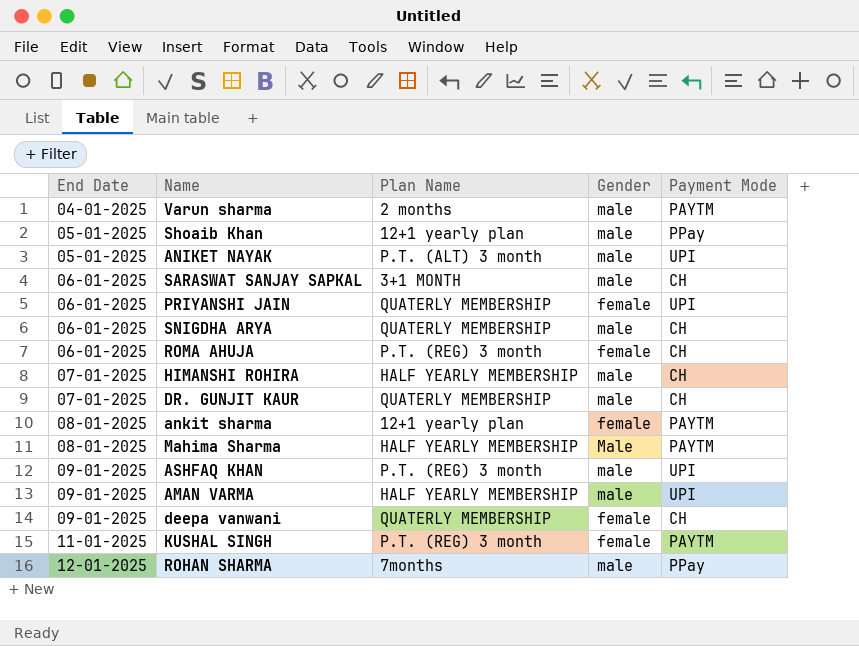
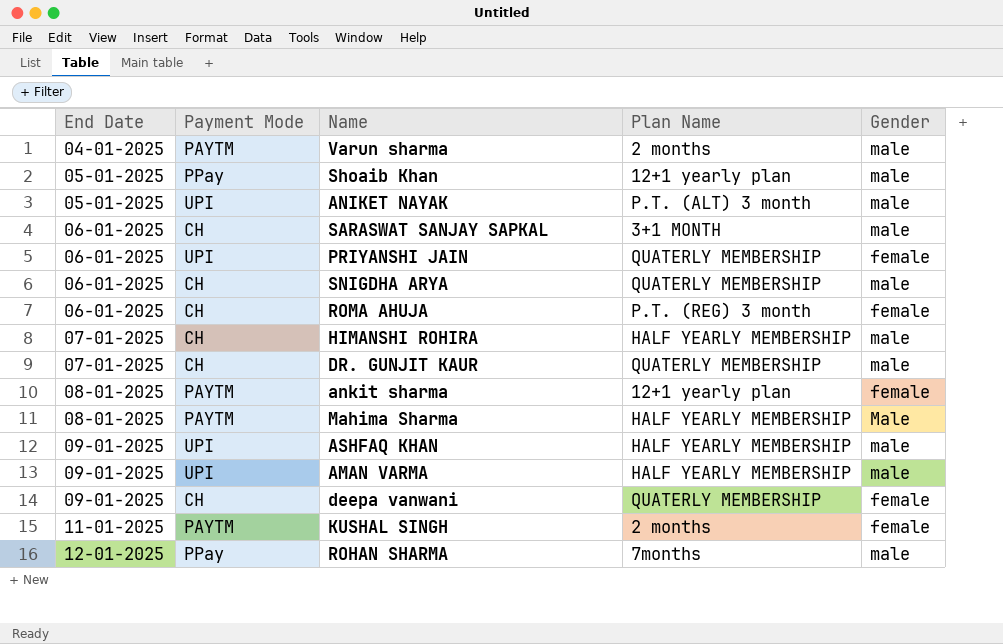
column Payment Mode | position: 5 -> 2
ASHFAQ KHAN | Plan Name: P.T. (REG) 3 month -> HALF YEARLY MEMBERSHIP
KUSHAL SINGH | Plan Name: P.T. (REG) 3 month -> 2 months

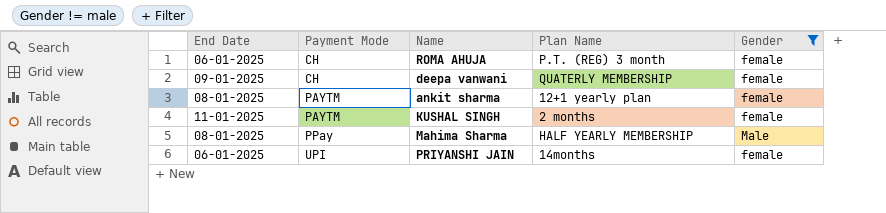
filter: none -> Gender != male
row order: End Date ascending -> Payment Mode ascending
Mahima Sharma | Payment Mode: PAYTM -> PPay
PRIYANSHI JAIN | Plan Name: QUATERLY MEMBERSHIP -> 14months

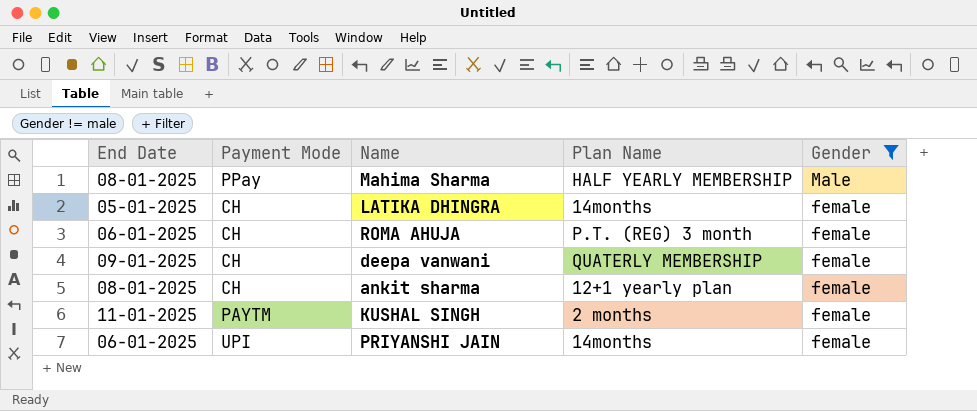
row order: Payment Mode ascending -> Gender descending
row LATIKA DHINGRA: none -> 05-01-2025 | CH | 14months | female
ankit sharma | Payment Mode: PAYTM -> CH

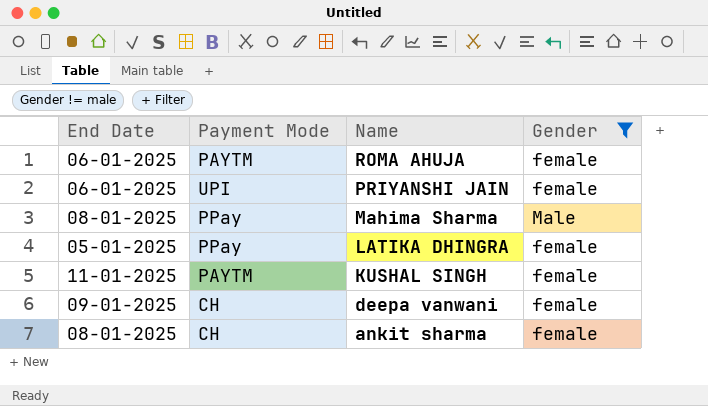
row order: Gender descending -> Name descending
column Plan Name | position: 4 -> none
ROMA AHUJA | Payment Mode: CH -> PAYTM
LATIKA DHINGRA | Payment Mode: CH -> PPay

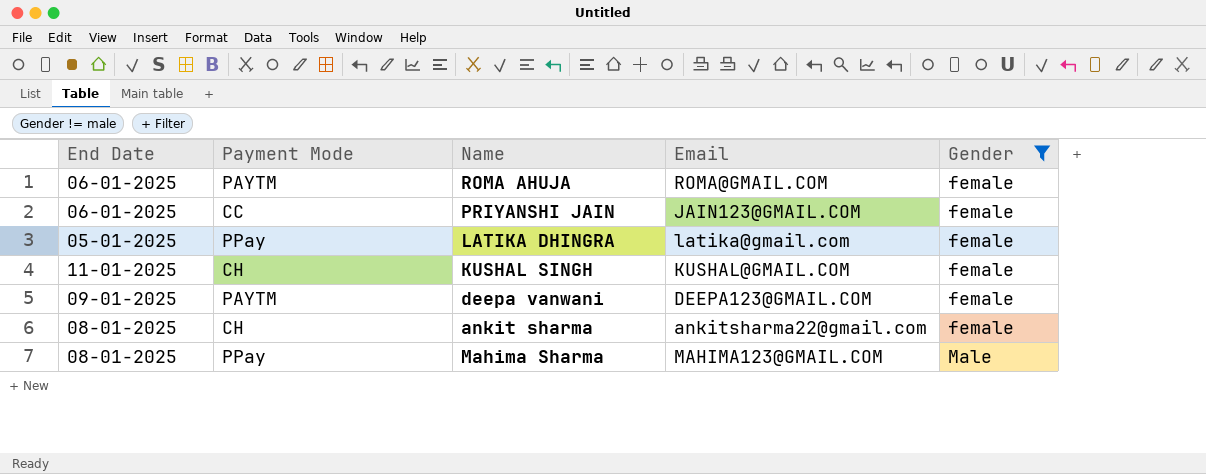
row order: Name descending -> Gender ascending
column Email | position: none -> 4
PRIYANSHI JAIN | Payment Mode: UPI -> CC
KUSHAL SINGH | Payment Mode: PAYTM -> CH
deepa vanwani | Payment Mode: CH -> PAYTM

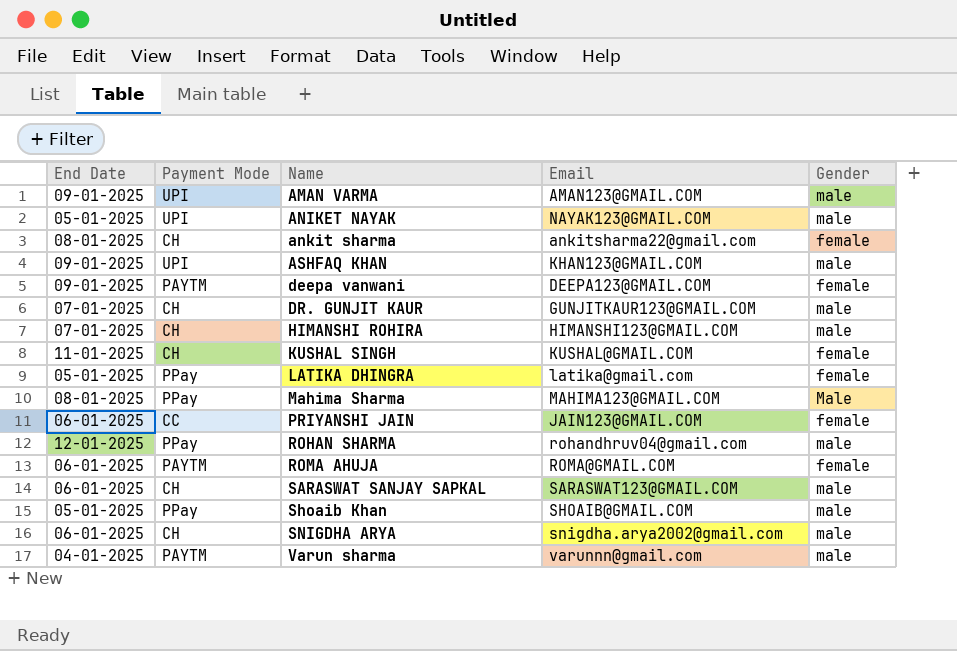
filter: Gender != male -> none
row order: Gender ascending -> Name ascending

